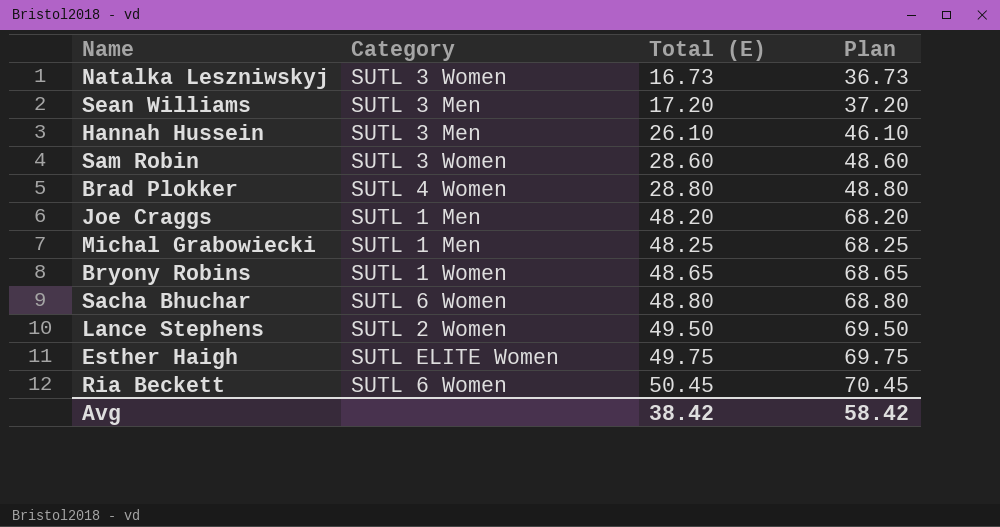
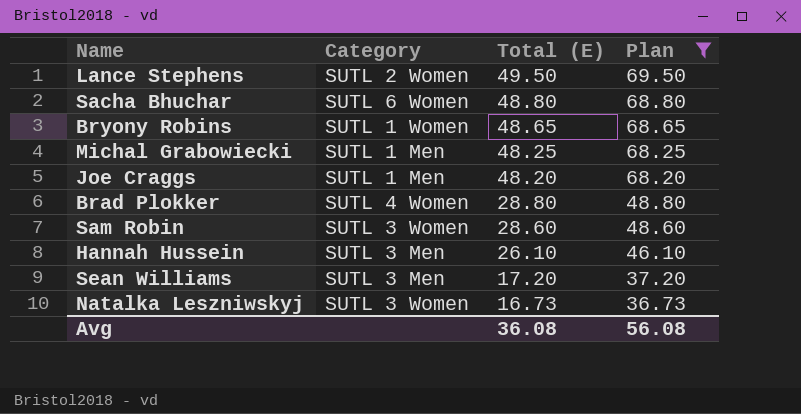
filter: none -> Plan <= 69.50
row order: Total (E) ascending -> Total (E) descending
Avg | Total (E): 38.42 -> 36.08
Avg | Plan: 58.42 -> 56.08

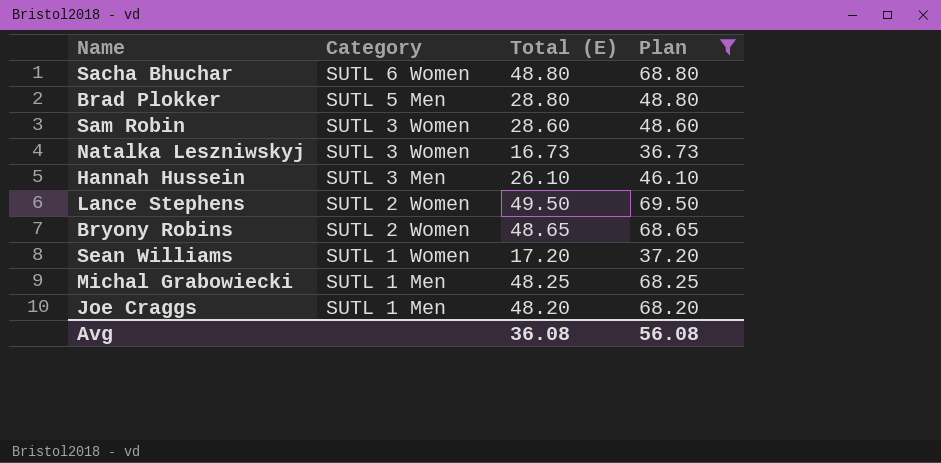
row order: Total (E) descending -> Category descending
Brad Plokker | Category: SUTL 4 Women -> SUTL 5 Men
Bryony Robins | Category: SUTL 1 Women -> SUTL 2 Women
Sean Williams | Category: SUTL 3 Men -> SUTL 1 Women

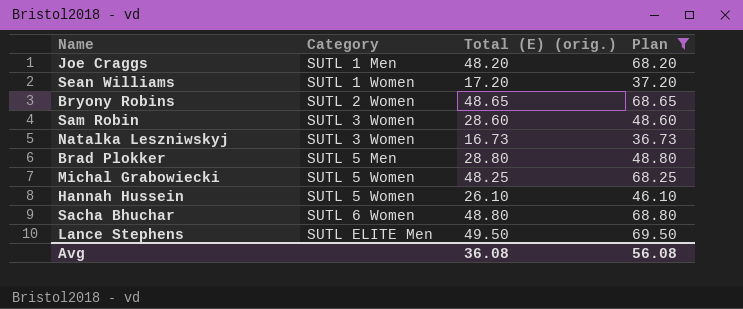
row order: Category descending -> Category ascending
column name: Total (E) -> Total (E) (orig.)
Michal Grabowiecki | Category: SUTL 1 Men -> SUTL 5 Women
Hannah Hussein | Category: SUTL 3 Men -> SUTL 5 Women
Lance Stephens | Category: SUTL 2 Women -> SUTL ELITE Men

